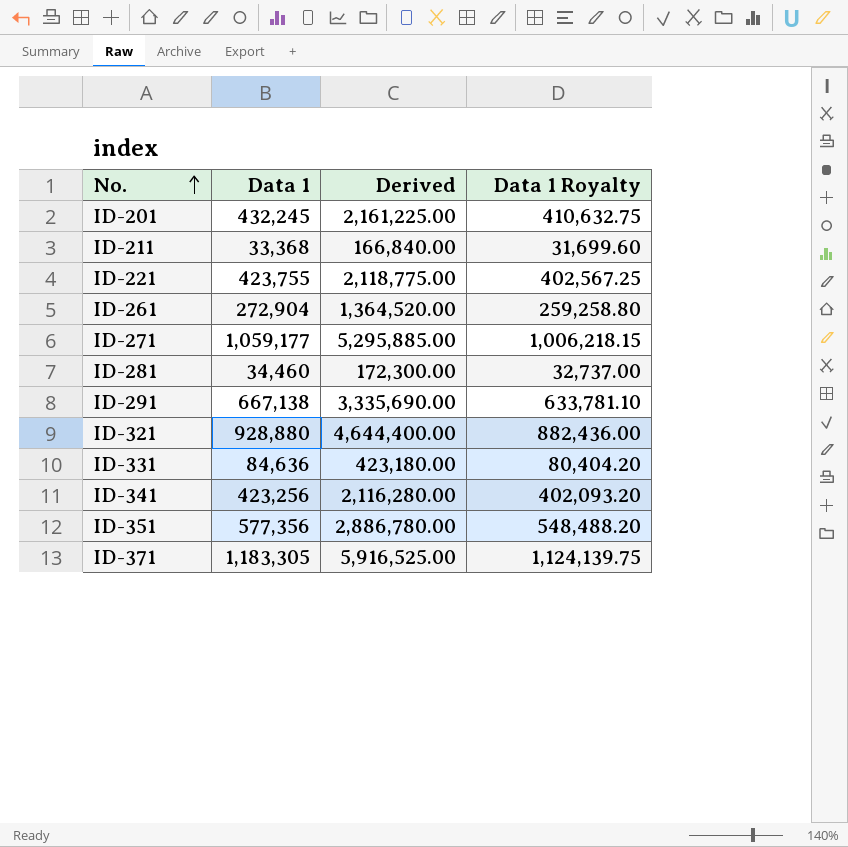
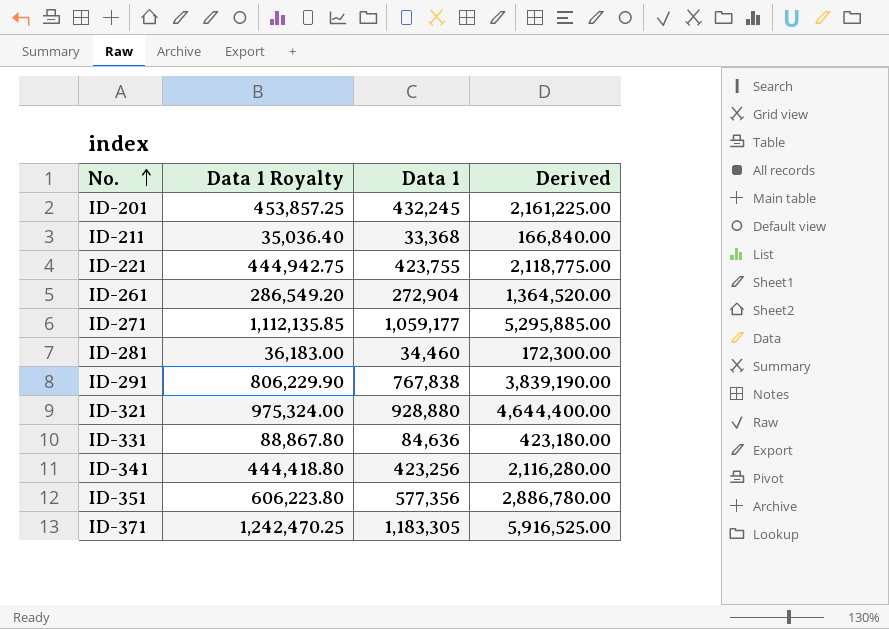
column Data 1 Royalty | formula: [Data 1] * 0.95 -> [Data 1] * 1.05
column Data 1 Royalty | position: 4 -> 2
ID-291 | Data 1: 667,138 -> 767,838
ID-291 | Derived: 3,335,690.00 -> 3,839,190.00

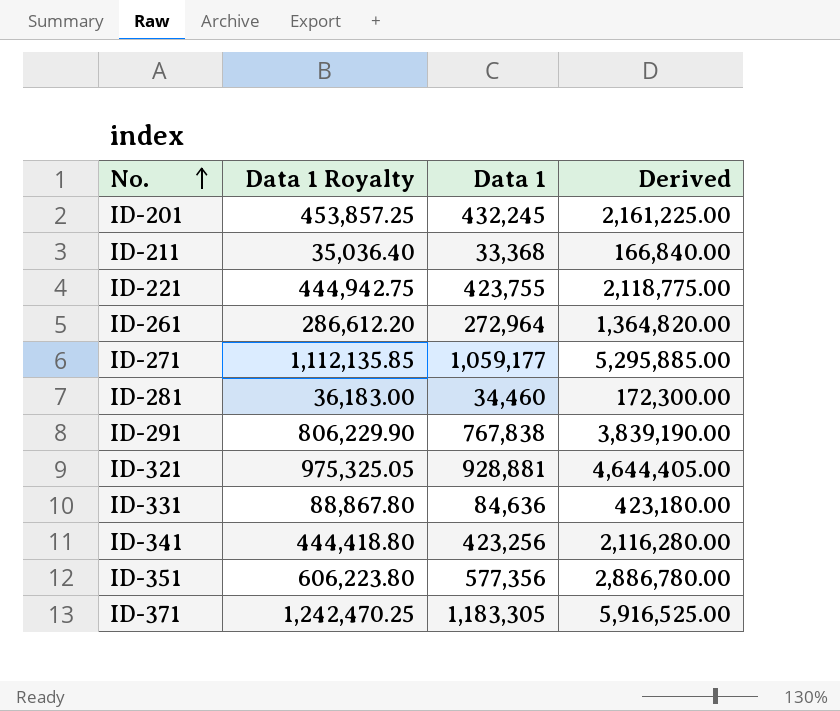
ID-261 | Data 1 Royalty: 286,549.20 -> 286,612.20
ID-261 | Data 1: 272,904 -> 272,964
ID-261 | Derived: 1,364,520.00 -> 1,364,820.00
ID-321 | Data 1 Royalty: 975,324.00 -> 975,325.05
ID-321 | Data 1: 928,880 -> 928,881
ID-321 | Derived: 4,644,400.00 -> 4,644,405.00

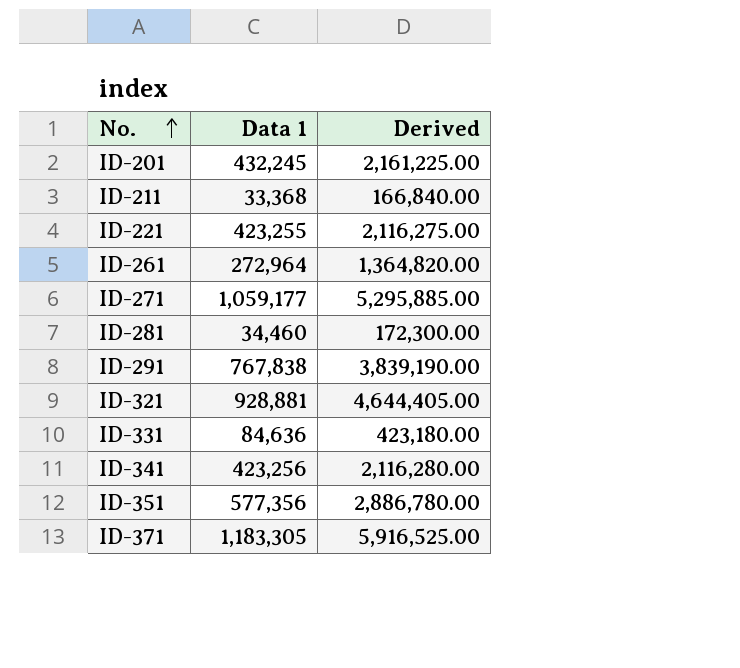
column Data 1 Royalty | formula: [Data 1] * 1.05 -> none
ID-221 | Data 1: 423,755 -> 423,255
ID-221 | Derived: 2,118,775.00 -> 2,116,275.00

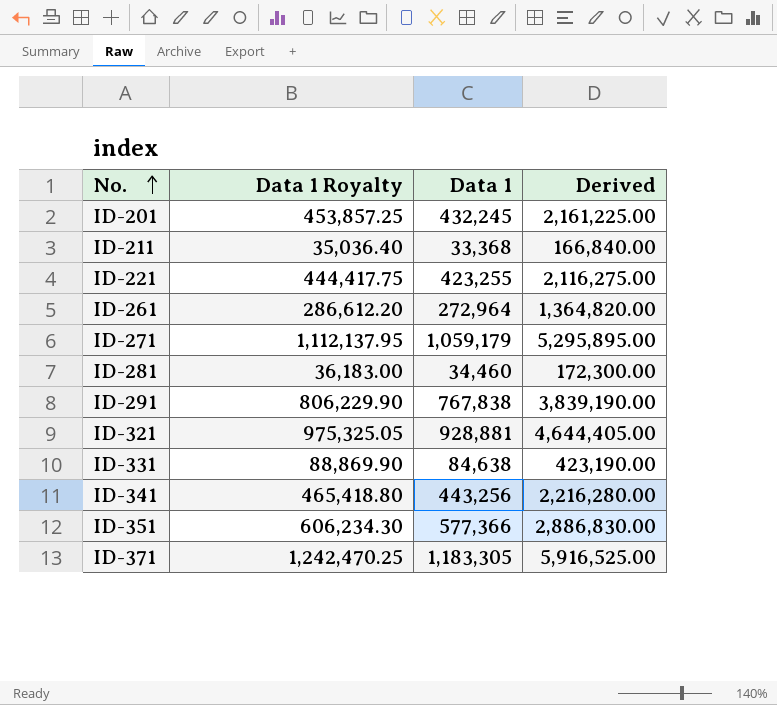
column Data 1 Royalty | formula: none -> [Data 1] * 1.05
ID-271 | Data 1: 1,059,177 -> 1,059,179
ID-271 | Derived: 5,295,885.00 -> 5,295,895.00
ID-331 | Data 1: 84,636 -> 84,638
ID-331 | Derived: 423,180.00 -> 423,190.00
ID-341 | Data 1: 423,256 -> 443,256
ID-341 | Derived: 2,116,280.00 -> 2,216,280.00
ID-351 | Data 1: 577,356 -> 577,366
ID-351 | Derived: 2,886,780.00 -> 2,886,830.00

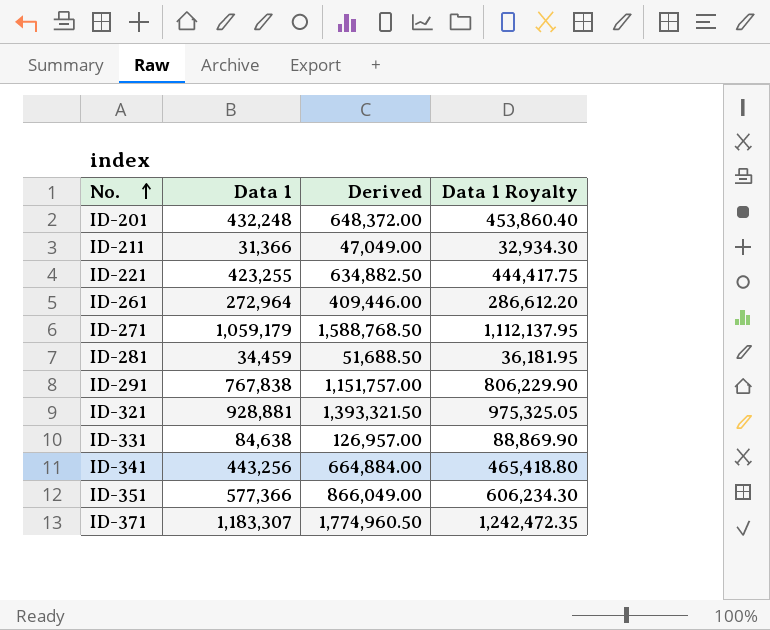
column Derived | formula: [Data 1] * 5 -> [Data 1] * 1.5
column Data 1 Royalty | position: 2 -> 4
ID-201 | Data 1: 432,245 -> 432,248
ID-201 | Data 1 Royalty: 453,857.25 -> 453,860.40
ID-211 | Data 1: 33,368 -> 31,366
ID-211 | Data 1 Royalty: 35,036.40 -> 32,934.30
ID-281 | Data 1: 34,460 -> 34,459
ID-281 | Data 1 Royalty: 36,183.00 -> 36,181.95
ID-371 | Data 1: 1,183,305 -> 1,183,307
ID-371 | Data 1 Royalty: 1,242,470.25 -> 1,242,472.35

